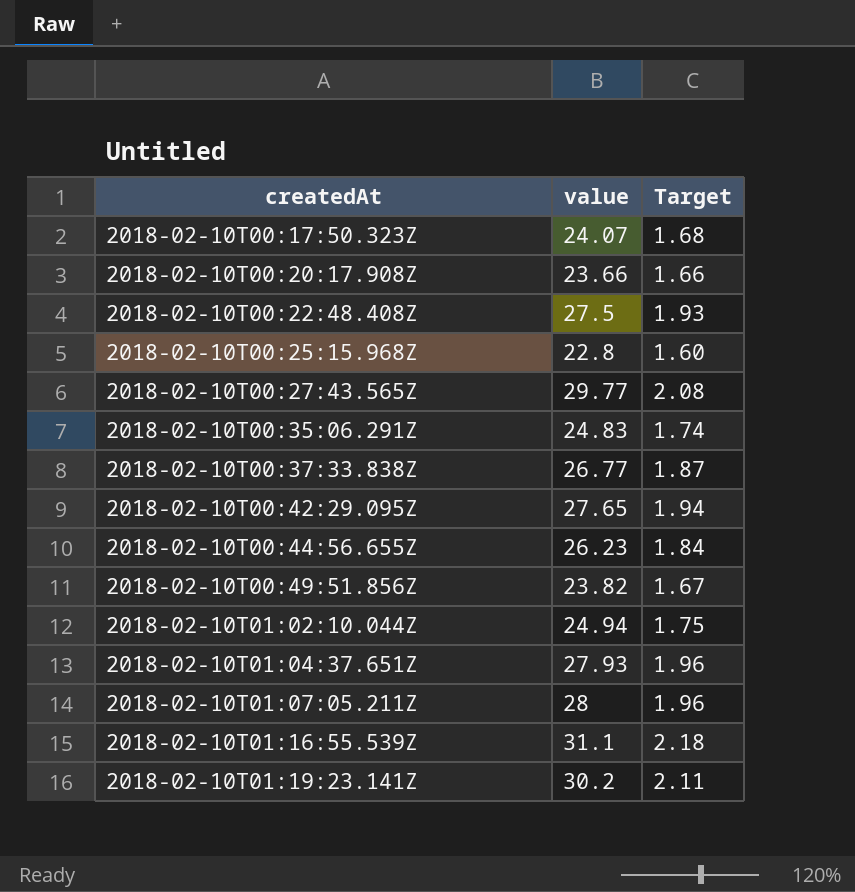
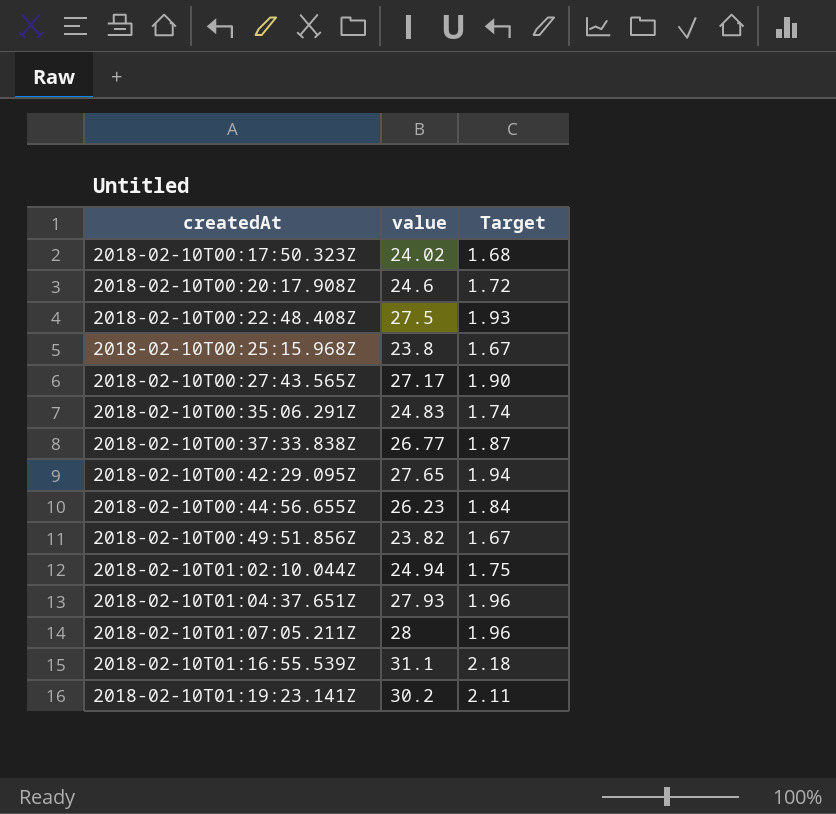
2018-02-10T00:17:50.323Z | value: 24.07 -> 24.02
2018-02-10T00:20:17.908Z | value: 23.66 -> 24.6
2018-02-10T00:20:17.908Z | Target: 1.66 -> 1.72
2018-02-10T00:25:15.968Z | value: 22.8 -> 23.8
2018-02-10T00:25:15.968Z | Target: 1.60 -> 1.67
2018-02-10T00:27:43.565Z | value: 29.77 -> 27.17
2018-02-10T00:27:43.565Z | Target: 2.08 -> 1.90

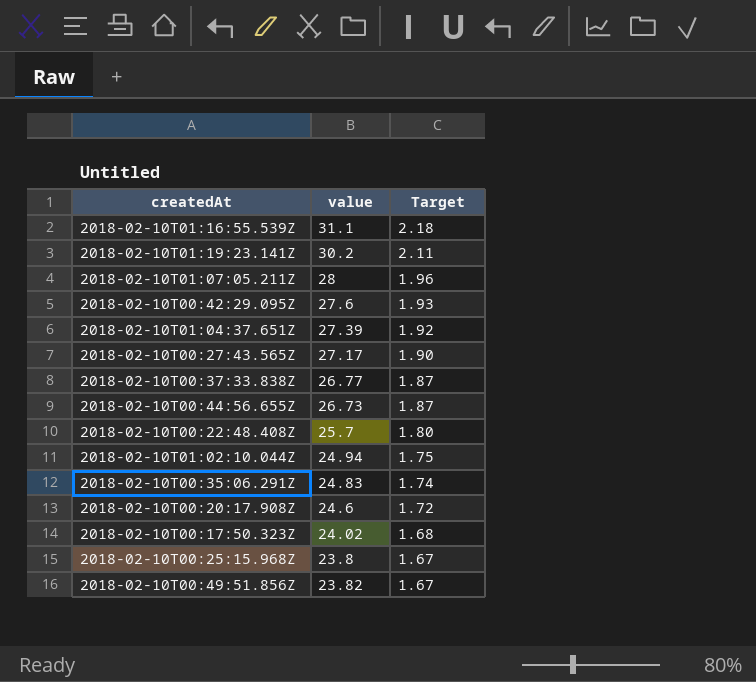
row order: createdAt ascending -> Target descending
2018-02-10T00:42:29.095Z | value: 27.65 -> 27.6
2018-02-10T00:42:29.095Z | Target: 1.94 -> 1.93
2018-02-10T01:04:37.651Z | value: 27.93 -> 27.39
2018-02-10T01:04:37.651Z | Target: 1.96 -> 1.92
2018-02-10T00:44:56.655Z | value: 26.23 -> 26.73
2018-02-10T00:44:56.655Z | Target: 1.84 -> 1.87
2018-02-10T00:22:48.408Z | value: 27.5 -> 25.7
2018-02-10T00:22:48.408Z | Target: 1.93 -> 1.80

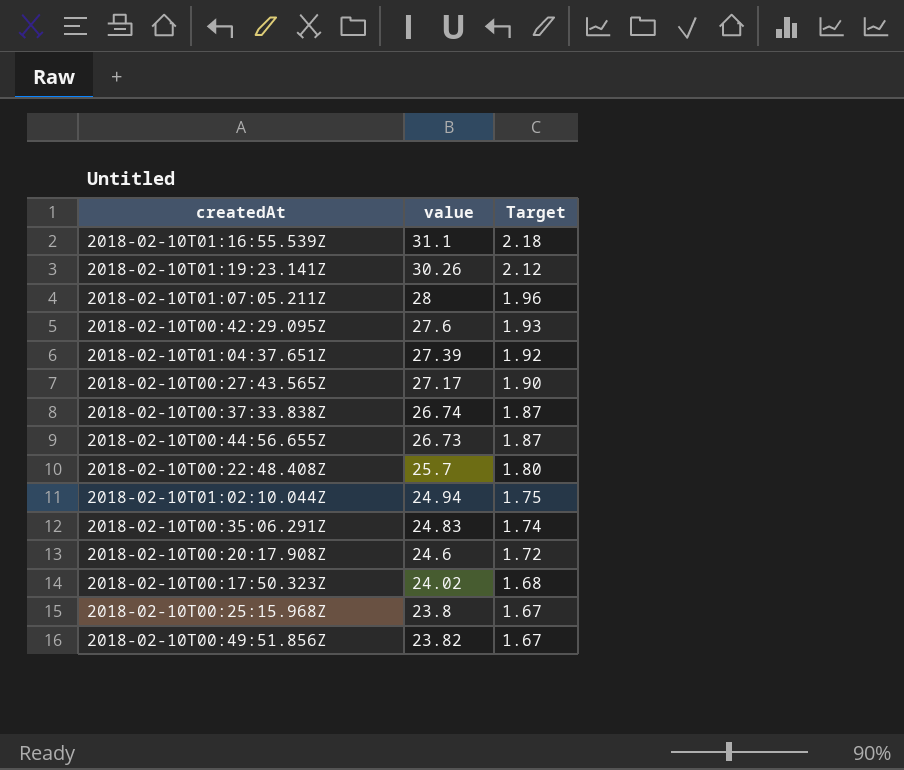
2018-02-10T01:19:23.141Z | value: 30.2 -> 30.26
2018-02-10T01:19:23.141Z | Target: 2.11 -> 2.12
2018-02-10T00:37:33.838Z | value: 26.77 -> 26.74

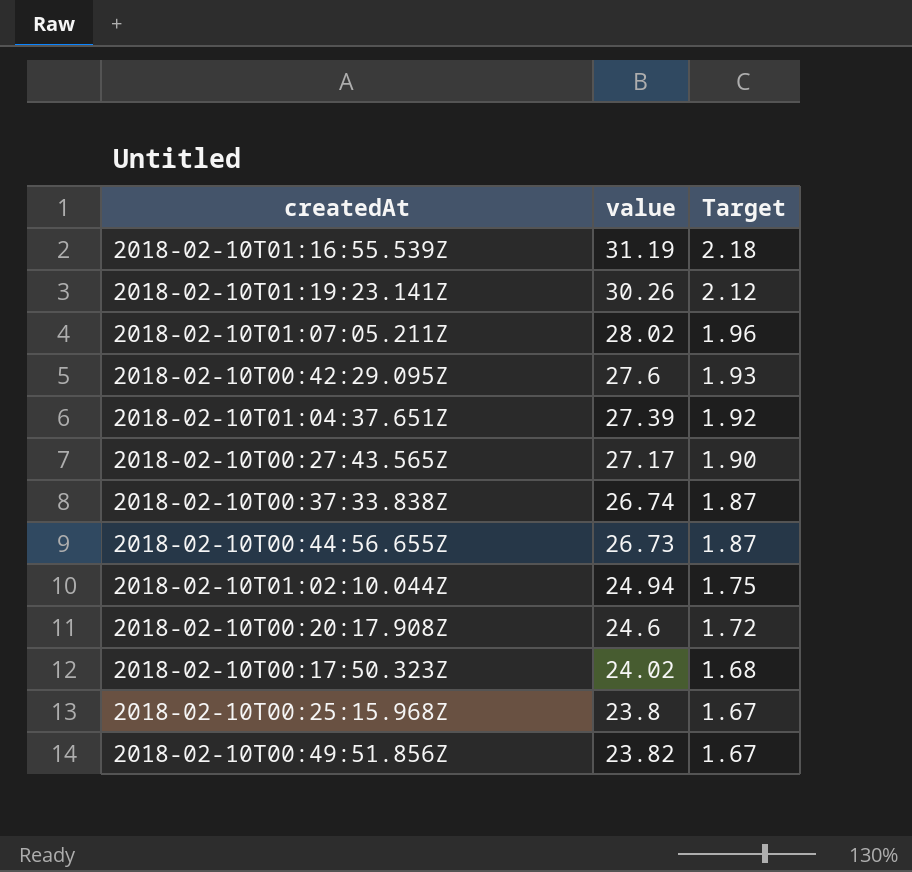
row 2018-02-10T00:22:48.408Z: 25.7 | 1.80 -> none
row 2018-02-10T00:35:06.291Z: 24.83 | 1.74 -> none
2018-02-10T01:16:55.539Z | value: 31.1 -> 31.19
2018-02-10T01:07:05.211Z | value: 28 -> 28.02

